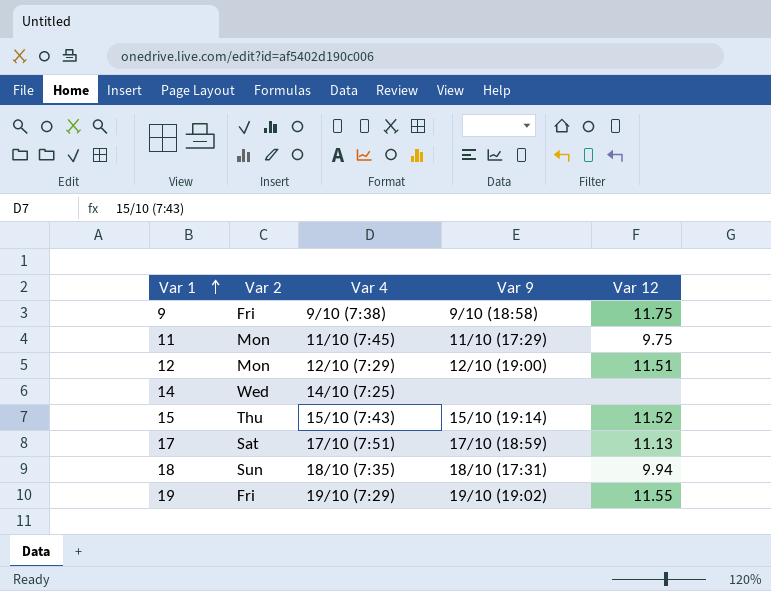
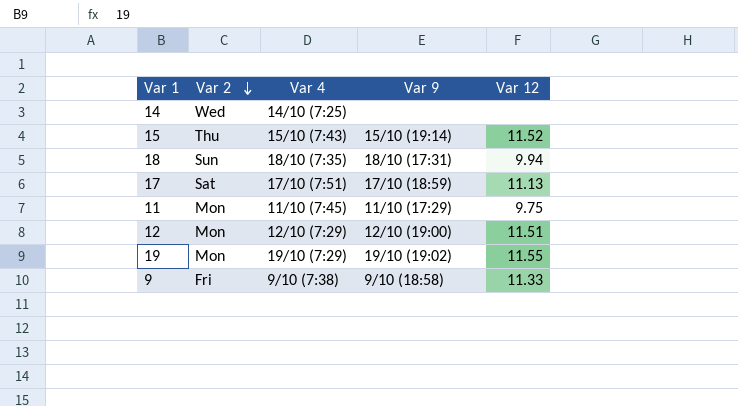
row order: Var 1 ascending -> Var 2 descending
19 | Var 2: Fri -> Mon
9 | Var 12: 11.75 -> 11.33

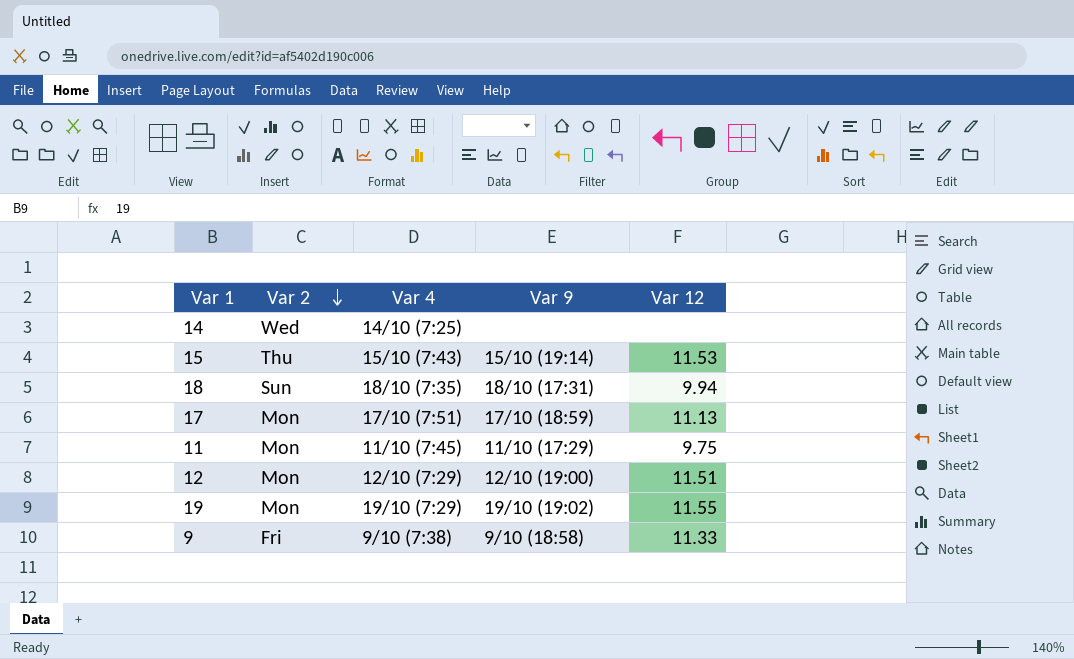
15 | Var 12: 11.52 -> 11.53
17 | Var 2: Sat -> Mon

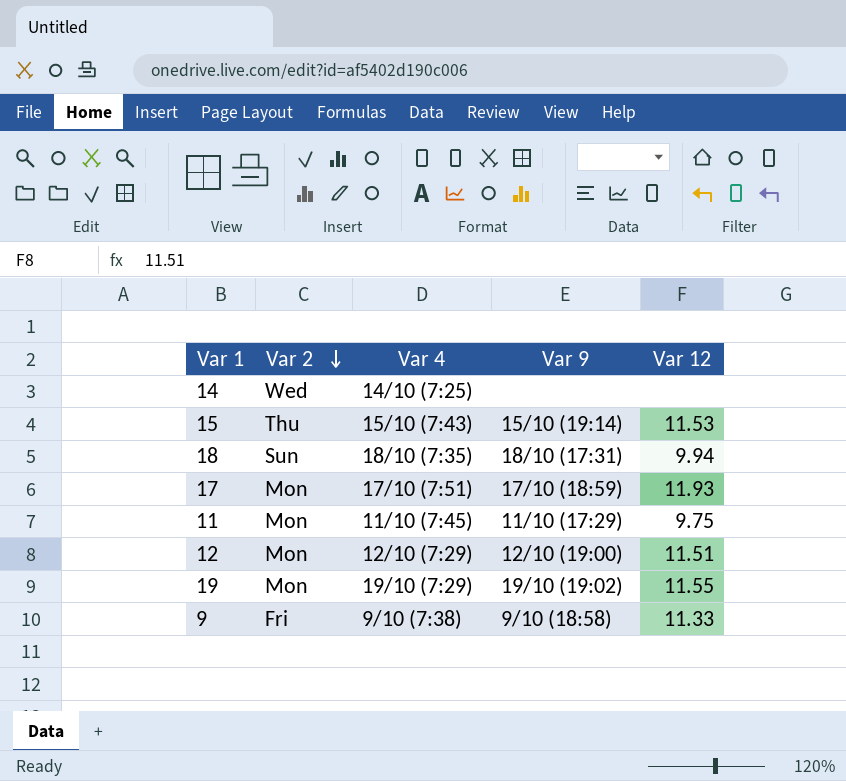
17 | Var 12: 11.13 -> 11.93

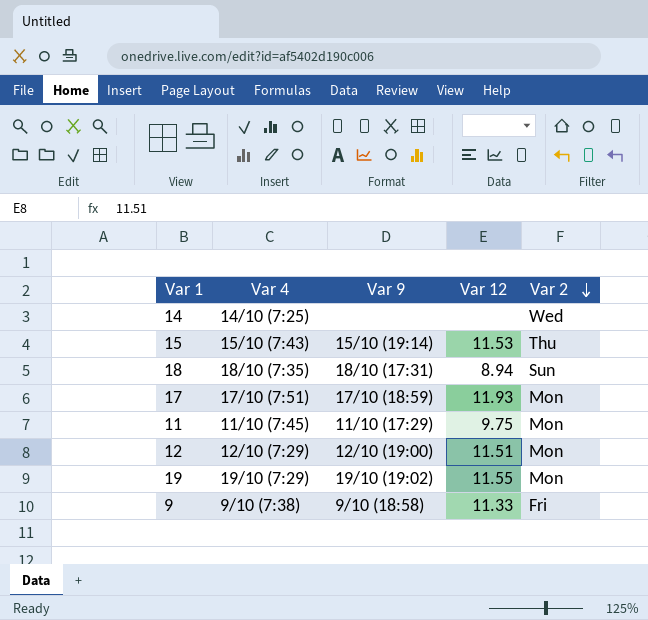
column Var 2 | position: 2 -> 5
18 | Var 12: 9.94 -> 8.94

